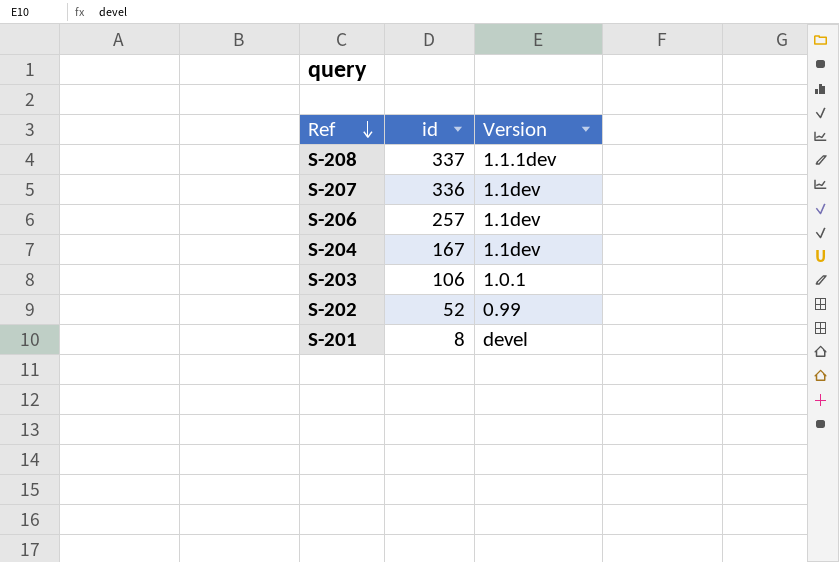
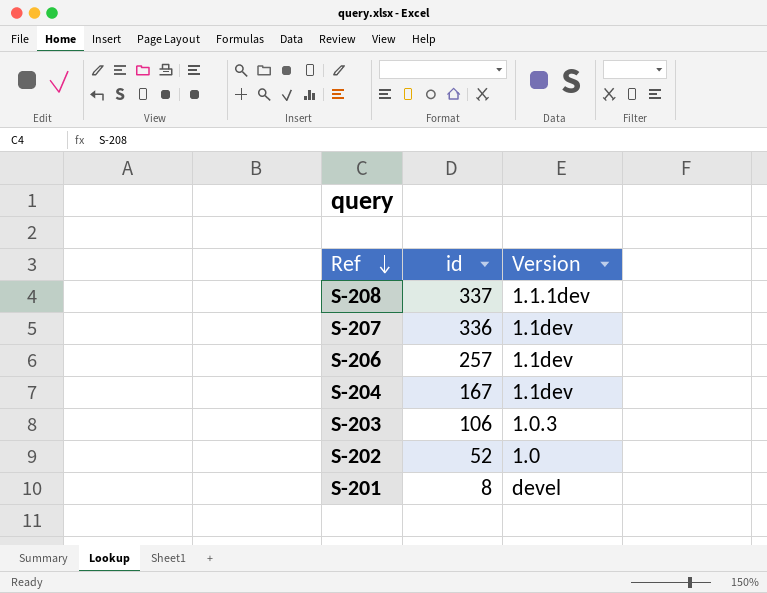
S-203 | Version: 1.0.1 -> 1.0.3
S-202 | Version: 0.99 -> 1.0

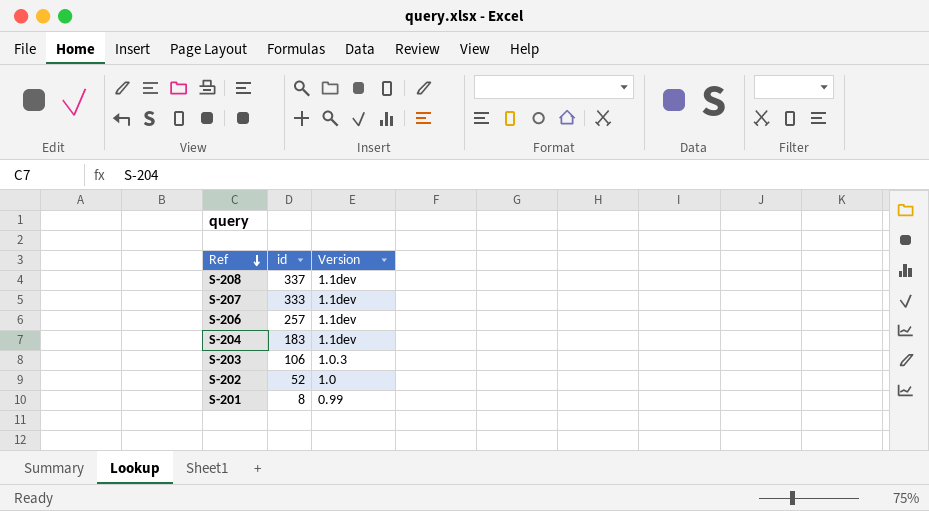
S-208 | Version: 1.1.1dev -> 1.1dev
S-207 | id: 336 -> 333
S-204 | id: 167 -> 183
S-201 | Version: devel -> 0.99

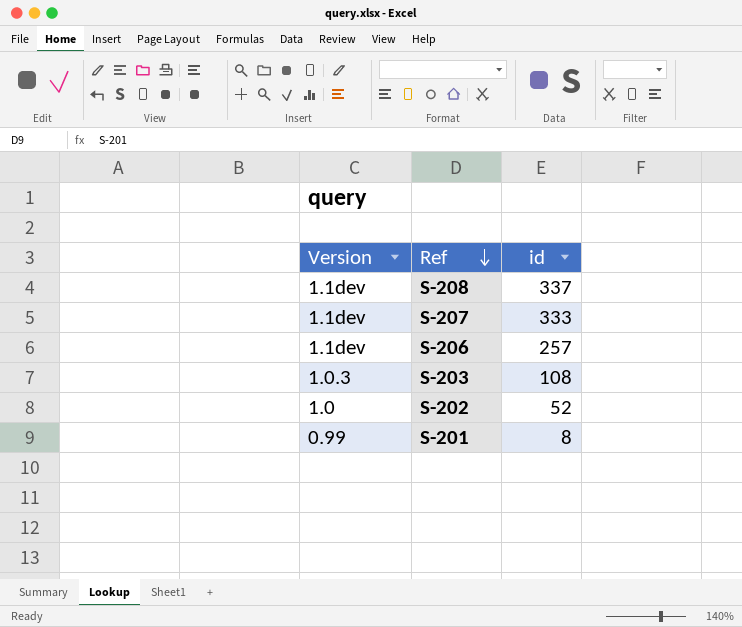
column Version | position: 3 -> 1
row S-204: 183 | 1.1dev -> none
S-203 | id: 106 -> 108

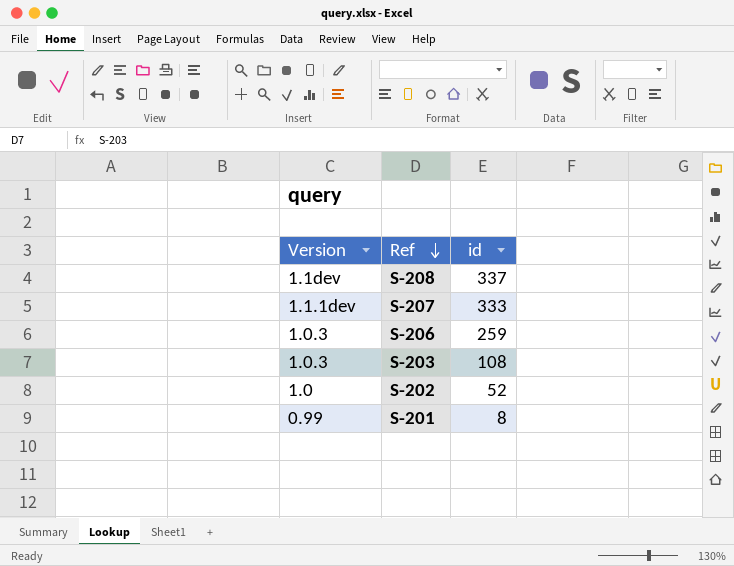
S-207 | Version: 1.1dev -> 1.1.1dev
S-206 | Version: 1.1dev -> 1.0.3
S-206 | id: 257 -> 259

